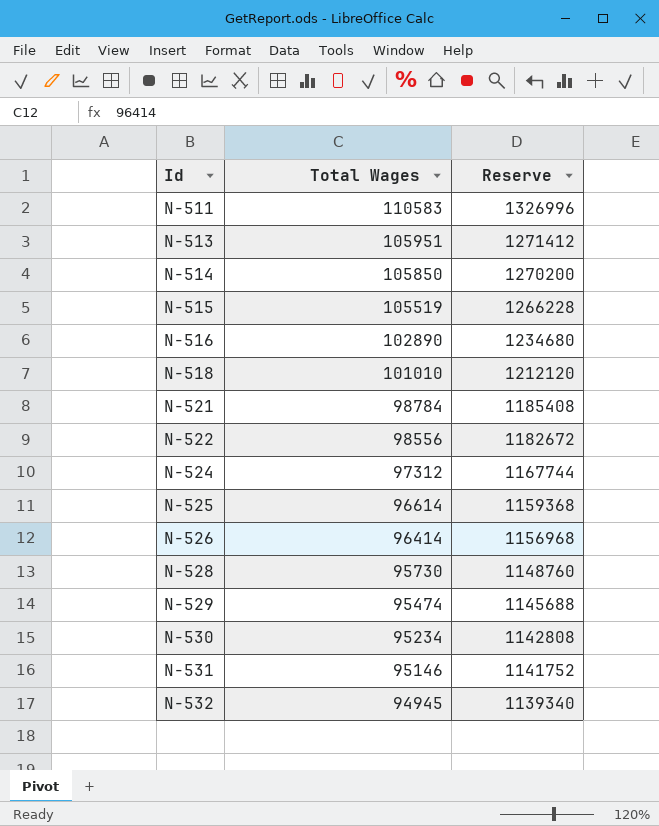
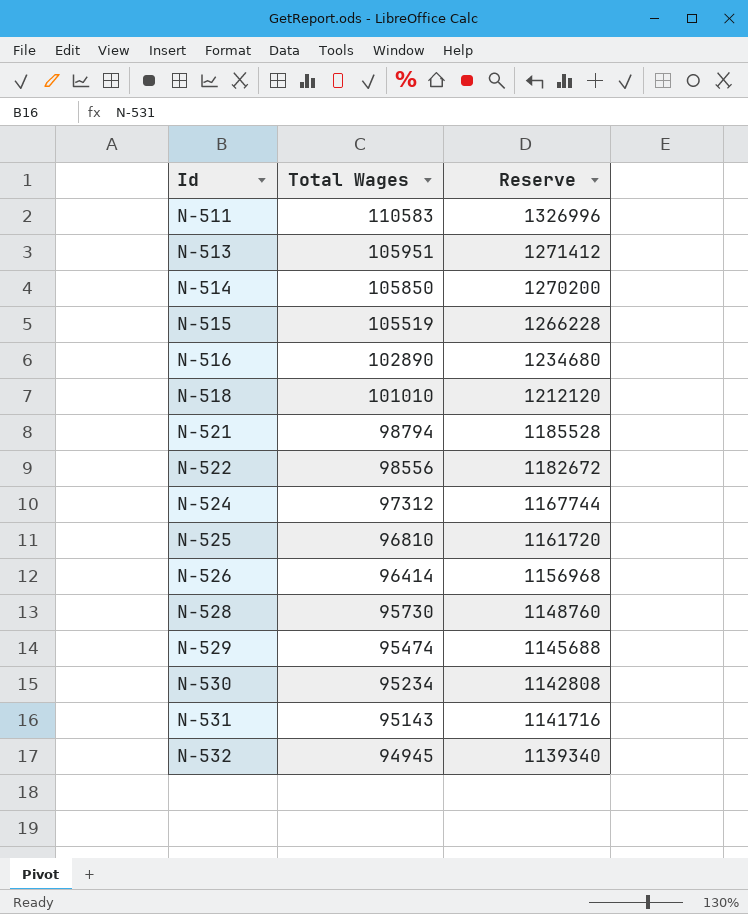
N-521 | Total Wages: 98784 -> 98794
N-521 | Reserve: 1185408 -> 1185528
N-525 | Total Wages: 96614 -> 96810
N-525 | Reserve: 1159368 -> 1161720
N-531 | Total Wages: 95146 -> 95143
N-531 | Reserve: 1141752 -> 1141716

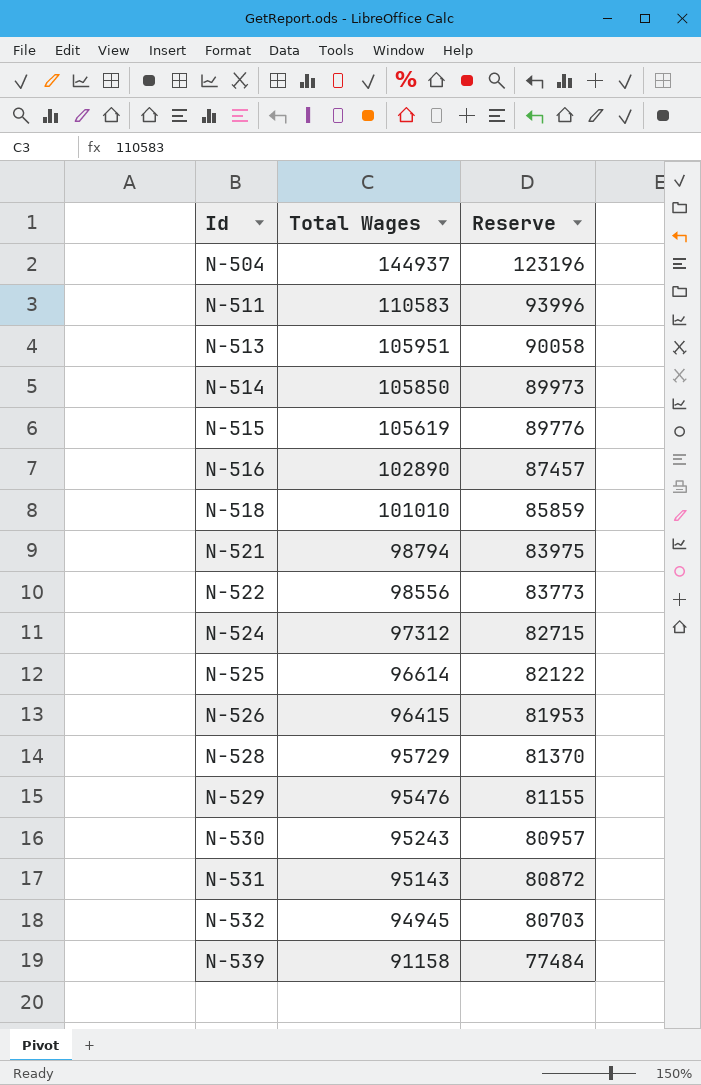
column Reserve | formula: [Total Wages] * 12 -> [Total Wages] * 0.85
row N-504: none -> 144937 | 123196
N-515 | Total Wages: 105519 -> 105619
N-525 | Total Wages: 96810 -> 96614
N-526 | Total Wages: 96414 -> 96415
N-528 | Total Wages: 95730 -> 95729
N-529 | Total Wages: 95474 -> 95476
N-530 | Total Wages: 95234 -> 95243
row N-539: none -> 91158 | 77484

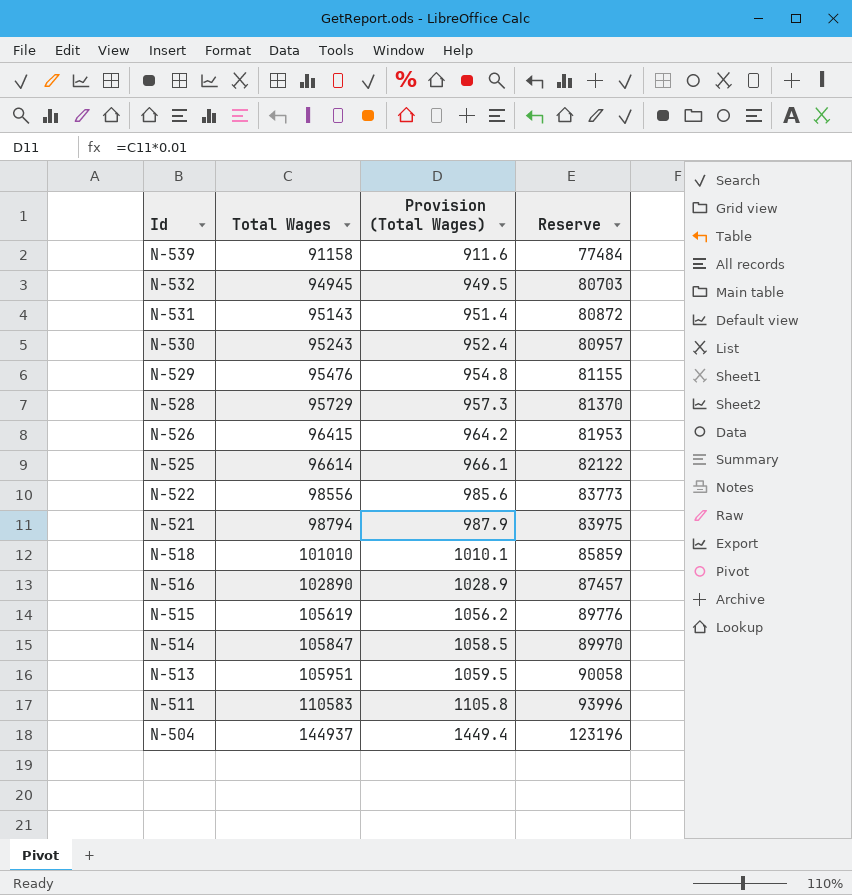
row order: Id ascending -> Id descending
column Provision (Total Wages) | formula: none -> [Total Wages] * 0.01
row N-524: 97312 | 82715 -> none
N-514 | Total Wages: 105850 -> 105847
N-514 | Reserve: 89973 -> 89970

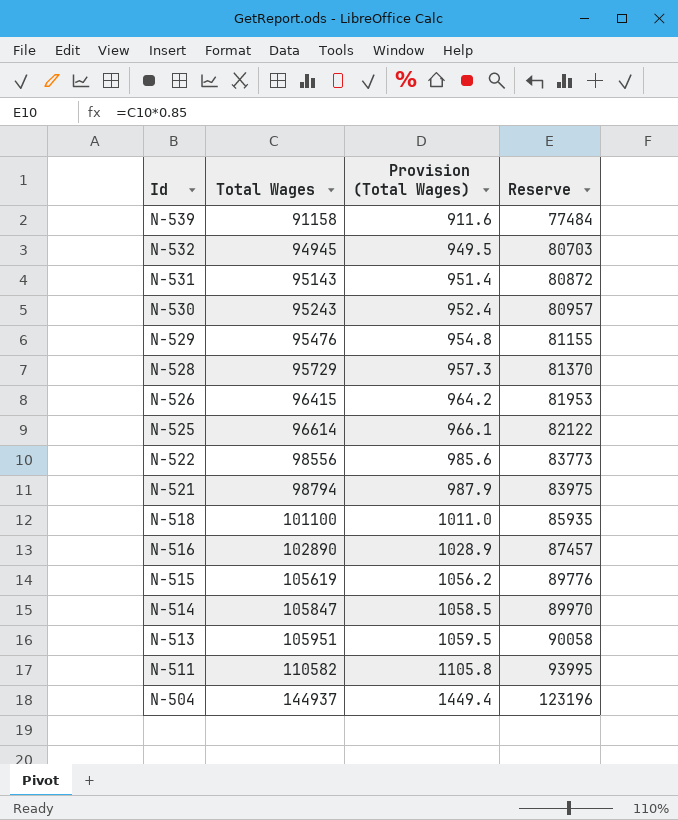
N-518 | Total Wages: 101010 -> 101100
N-518 | Provision (Total Wages): 1010.1 -> 1011.0
N-518 | Reserve: 85859 -> 85935
N-511 | Total Wages: 110583 -> 110582
N-511 | Reserve: 93996 -> 93995

